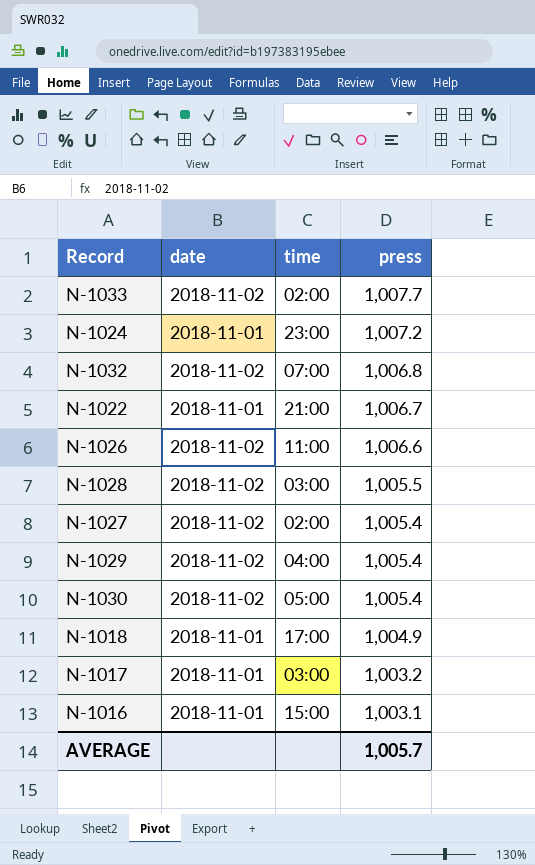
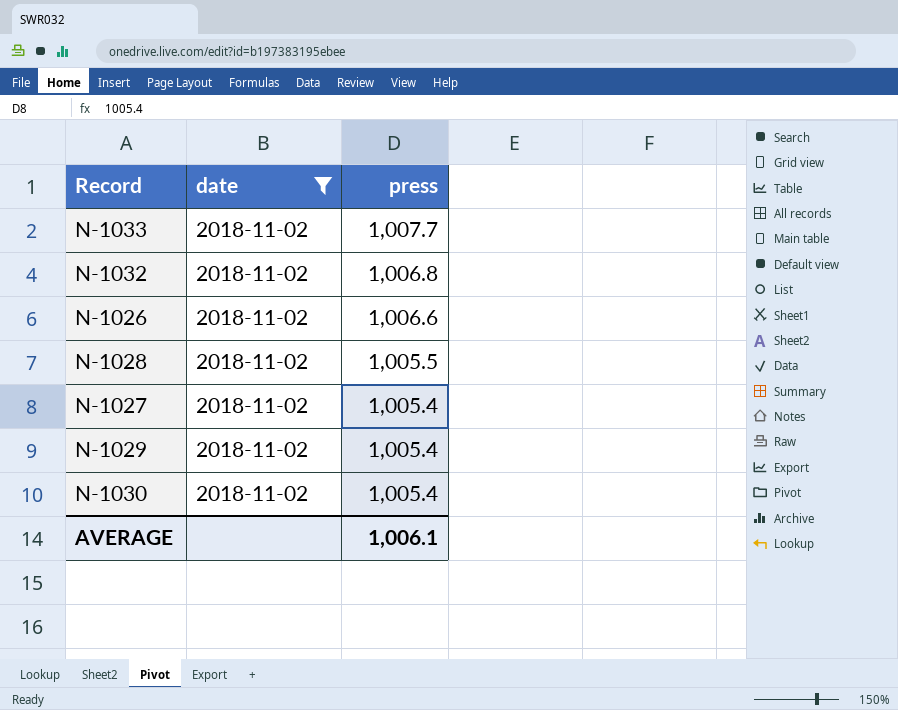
filter: none -> date = 2018-11-02
column time | position: 3 -> none
AVERAGE | press: 1,005.7 -> 1,006.1

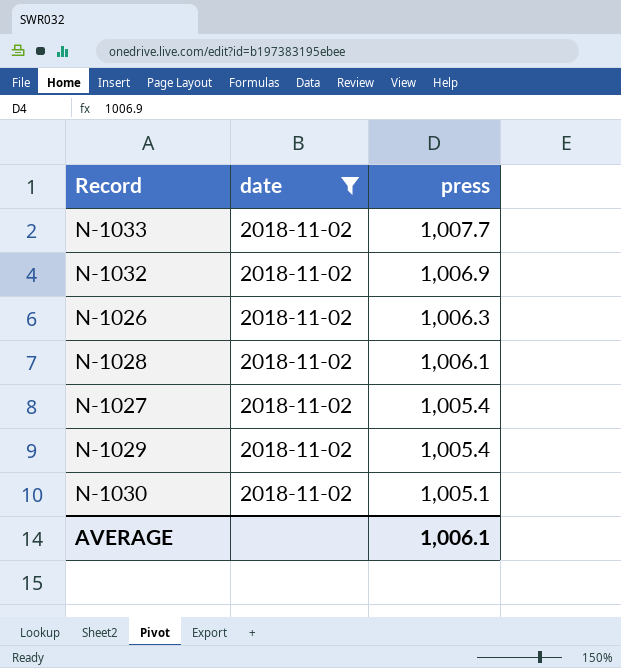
N-1032 | press: 1,006.8 -> 1,006.9
N-1026 | press: 1,006.6 -> 1,006.3
N-1028 | press: 1,005.5 -> 1,006.1
N-1030 | press: 1,005.4 -> 1,005.1

